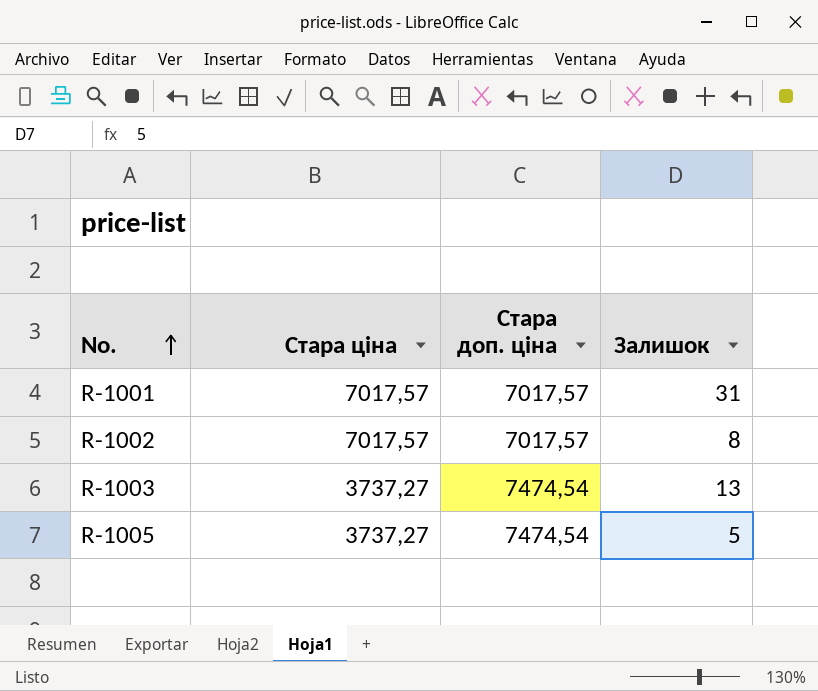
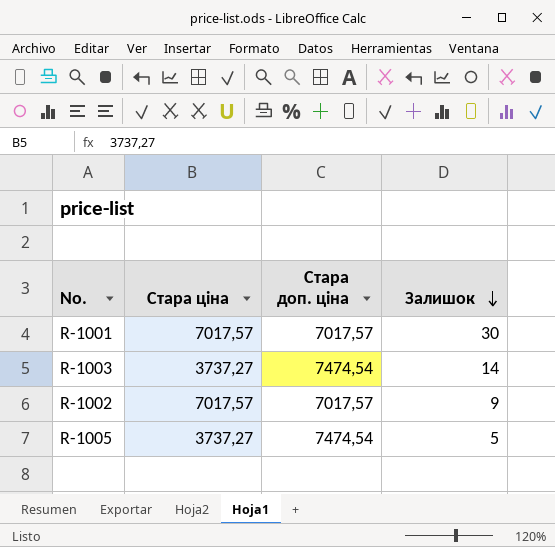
row order: No. ascending -> Залишок descending
R-1001 | Залишок: 31 -> 30
R-1003 | Залишок: 13 -> 14
R-1002 | Залишок: 8 -> 9

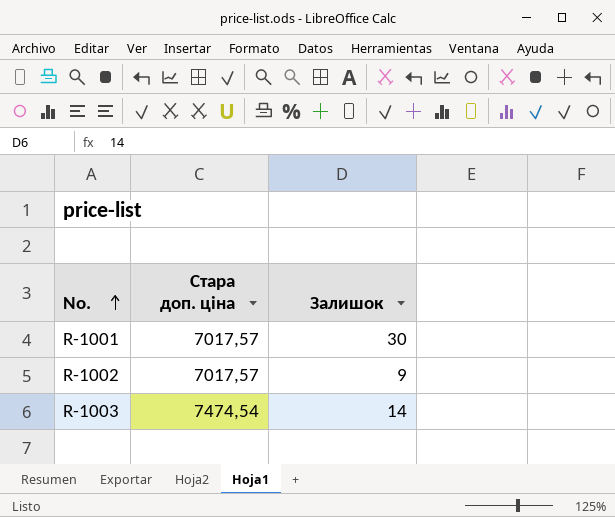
row order: Залишок descending -> No. ascending
column Стара ціна | position: 2 -> none
row R-1005: 3737,27 | 7474,54 | 5 -> none

